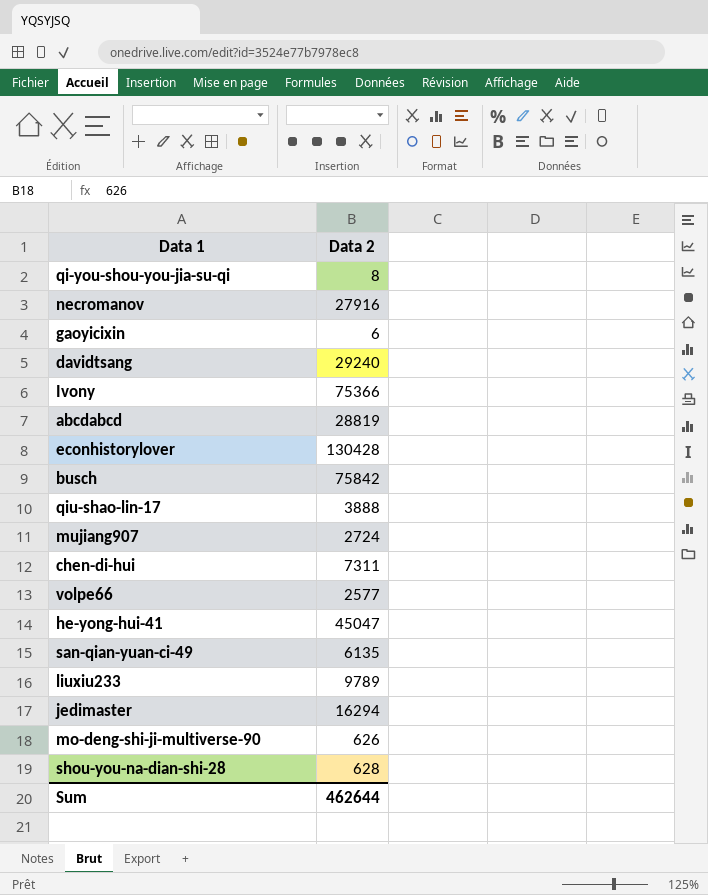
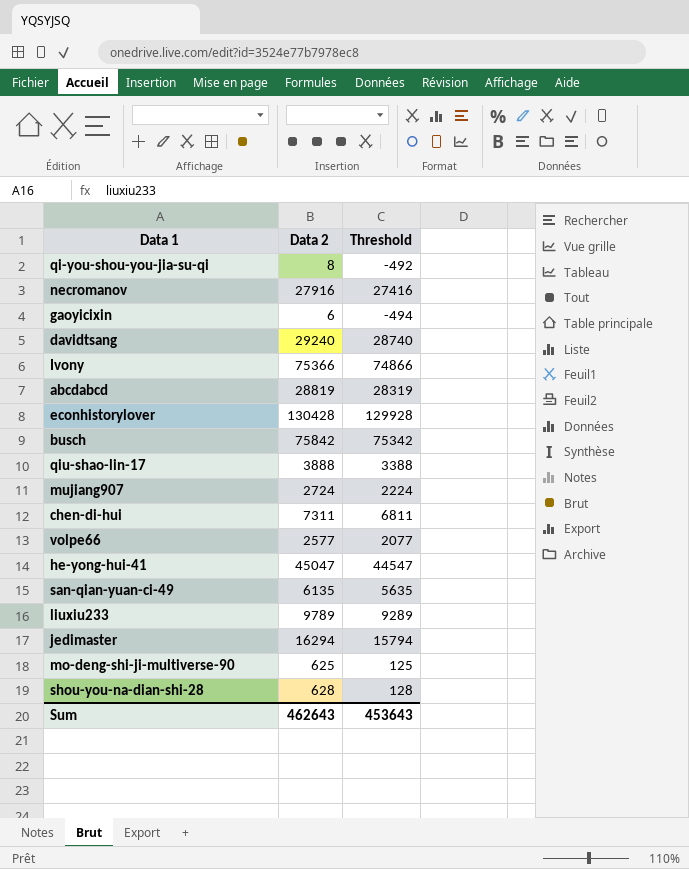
column Threshold | formula: none -> [Data 2] - 500
mo-deng-shi-ji-multiverse-90 | Data 2: 626 -> 625
Sum | Data 2: 462644 -> 462643

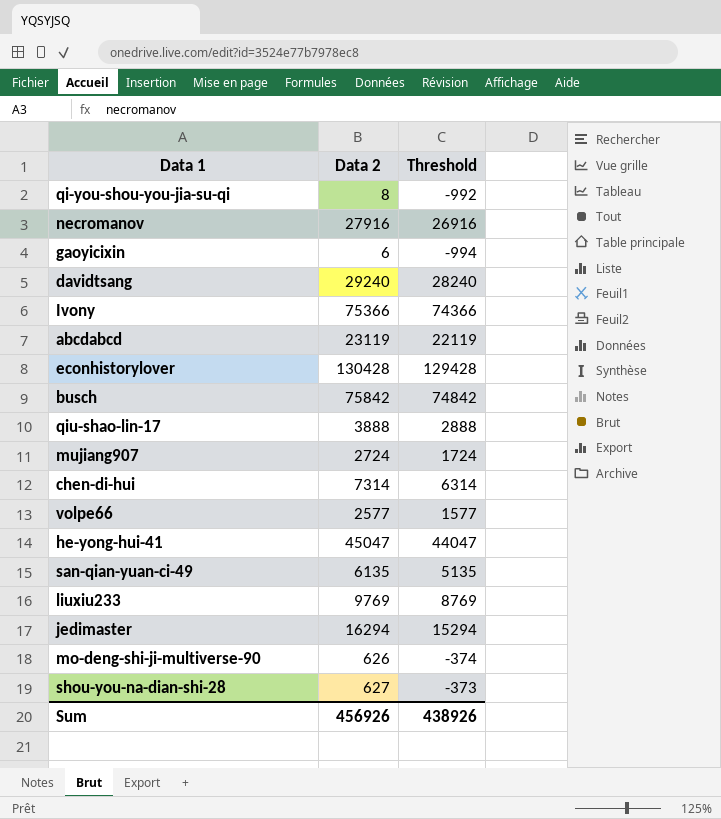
column Threshold | formula: [Data 2] - 500 -> [Data 2] - 1000
abcdabcd | Data 2: 28819 -> 23119
chen-di-hui | Data 2: 7311 -> 7314
liuxiu233 | Data 2: 9789 -> 9769
mo-deng-shi-ji-multiverse-90 | Data 2: 625 -> 626
shou-you-na-dian-shi-28 | Data 2: 628 -> 627
Sum | Data 2: 462643 -> 456926
Sum | Threshold: 453643 -> 438926

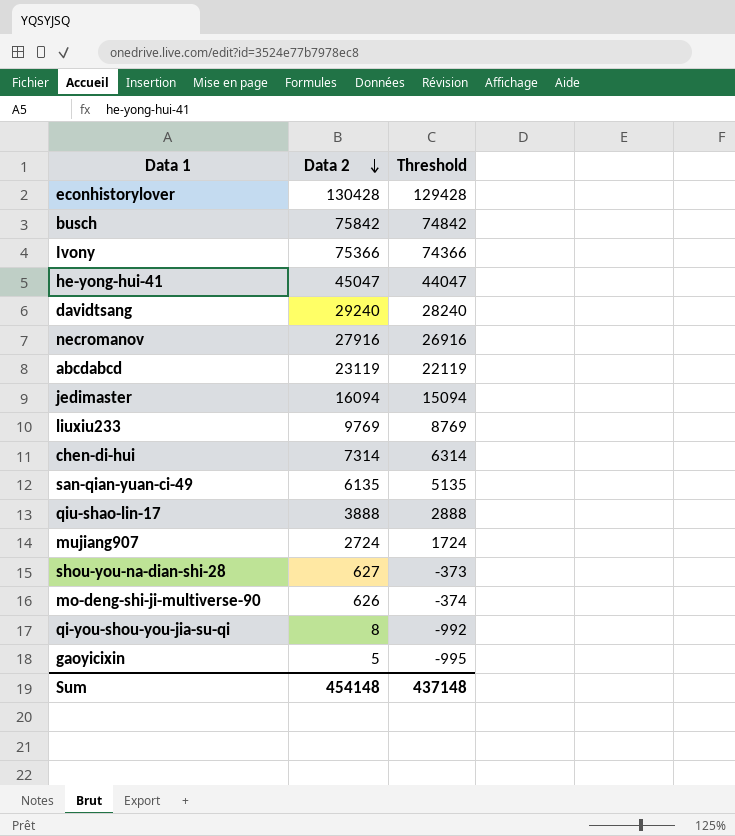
row order: none -> Data 2 descending
row volpe66: 2577 | 1577 -> none
jedimaster | Data 2: 16294 -> 16094
jedimaster | Threshold: 15294 -> 15094
gaoyicixin | Data 2: 6 -> 5
gaoyicixin | Threshold: -994 -> -995
Sum | Data 2: 456926 -> 454148
Sum | Threshold: 438926 -> 437148

